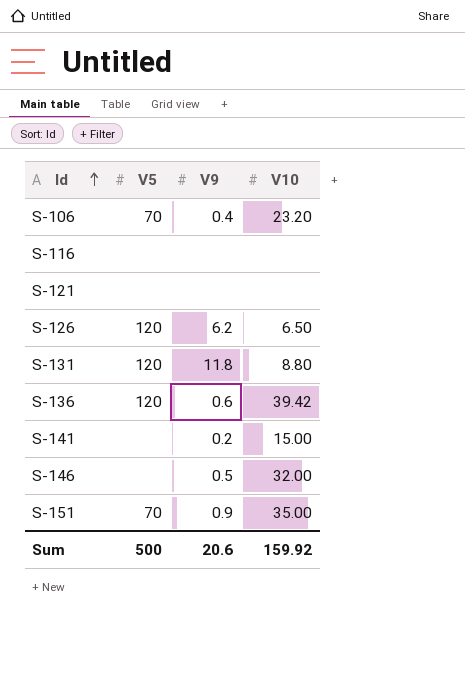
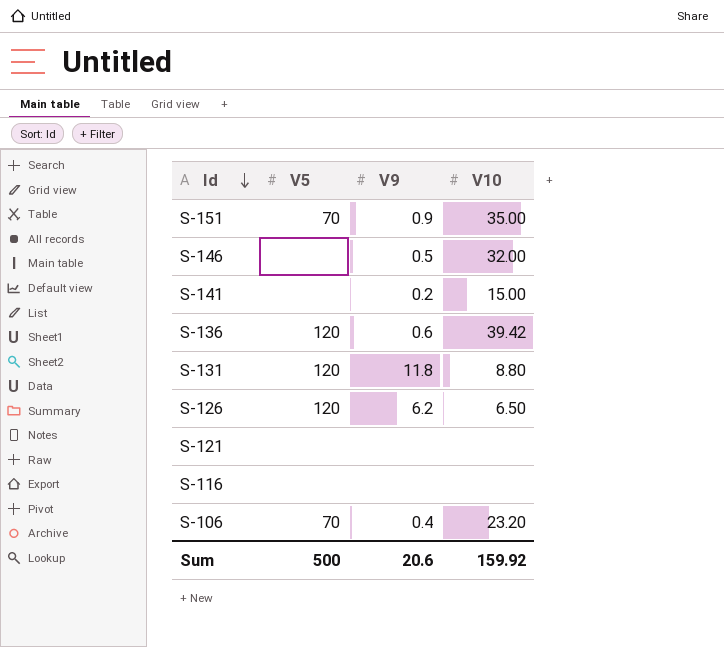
row order: Id ascending -> Id descending

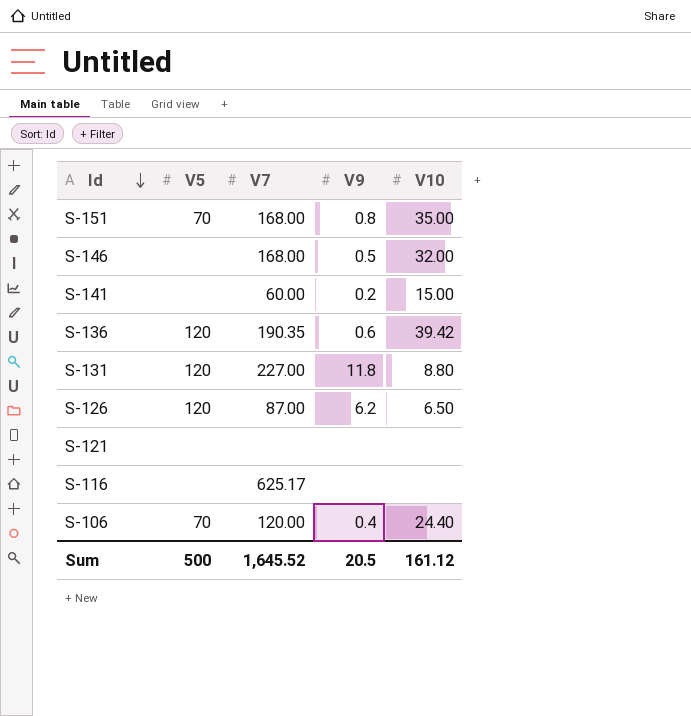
column V7 | position: none -> 3
S-151 | V9: 0.9 -> 0.8
S-106 | V10: 23.20 -> 24.40
Sum | V9: 20.6 -> 20.5
Sum | V10: 159.92 -> 161.12

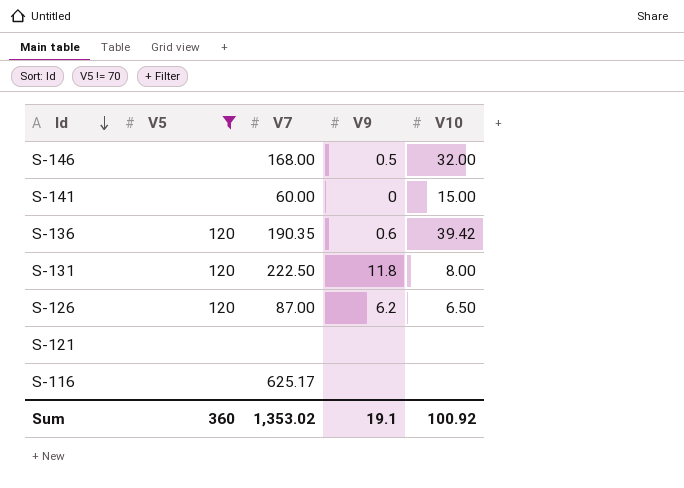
filter: none -> V5 != 70
S-141 | V9: 0.2 -> 0
S-131 | V7: 227.00 -> 222.50
S-131 | V10: 8.80 -> 8.00
Sum | V5: 500 -> 360
Sum | V7: 1,645.52 -> 1,353.02
Sum | V9: 20.5 -> 19.1
Sum | V10: 161.12 -> 100.92

